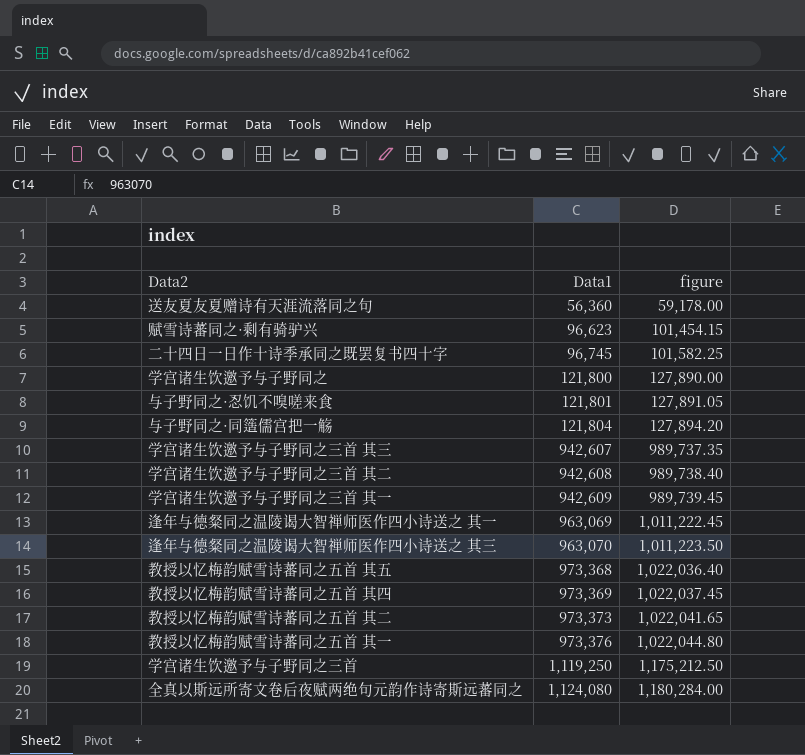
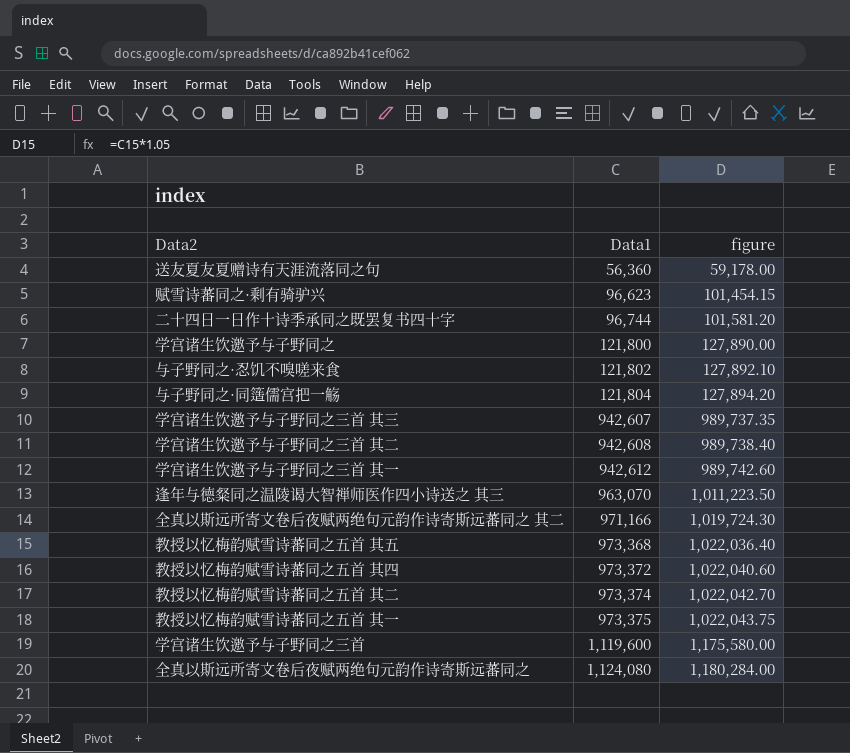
row 逢年与德粲同之温陵谒大智禅师医作四小诗送之 其一: 963,069 | 1,011,222.45 -> none
二十四日一日作十诗季承同之既罢复书四十字 | Data1: 96,745 -> 96,744
二十四日一日作十诗季承同之既罢复书四十字 | figure: 101,582.25 -> 101,581.20
与子野同之·忍饥不嗅嗟来食 | Data1: 121,801 -> 121,802
与子野同之·忍饥不嗅嗟来食 | figure: 127,891.05 -> 127,892.10
学宫诸生饮邀予与子野同之三首 其一 | Data1: 942,609 -> 942,612
学宫诸生饮邀予与子野同之三首 其一 | figure: 989,739.45 -> 989,742.60
row 全真以斯远所寄文卷后夜赋两绝句元韵作诗寄斯远蕃同之 其二: none -> 971,166 | 1,019,724.30
教授以忆梅韵赋雪诗蕃同之五首 其四 | Data1: 973,369 -> 973,372
教授以忆梅韵赋雪诗蕃同之五首 其四 | figure: 1,022,037.45 -> 1,022,040.60
教授以忆梅韵赋雪诗蕃同之五首 其二 | Data1: 973,373 -> 973,374
教授以忆梅韵赋雪诗蕃同之五首 其二 | figure: 1,022,041.65 -> 1,022,042.70
教授以忆梅韵赋雪诗蕃同之五首 其一 | Data1: 973,376 -> 973,375
教授以忆梅韵赋雪诗蕃同之五首 其一 | figure: 1,022,044.80 -> 1,022,043.75
学宫诸生饮邀予与子野同之三首 | Data1: 1,119,250 -> 1,119,600
学宫诸生饮邀予与子野同之三首 | figure: 1,175,212.50 -> 1,175,580.00

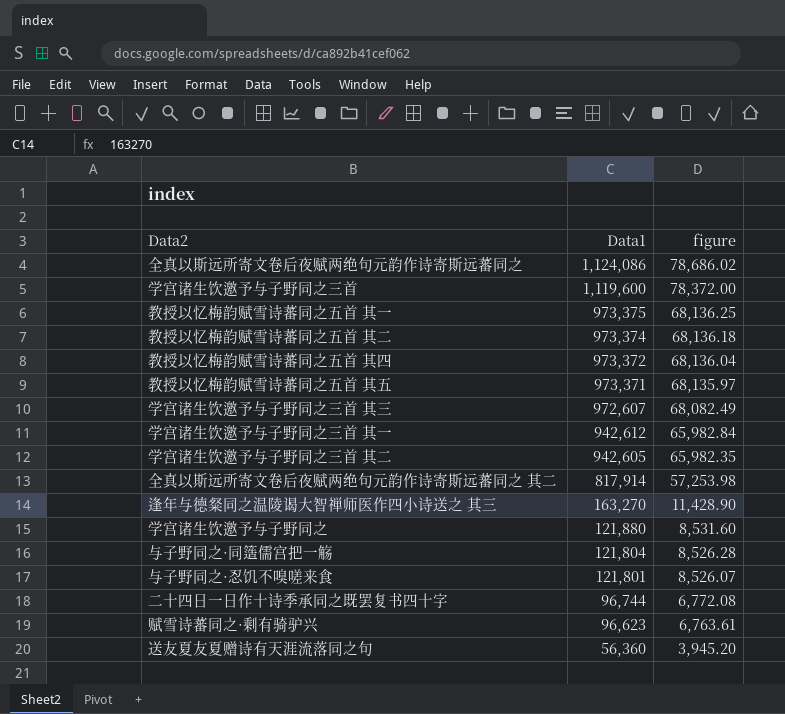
row order: Data1 ascending -> Data1 descending
column figure | formula: [Data1] * 1.05 -> [Data1] * 0.07
全真以斯远所寄文卷后夜赋两绝句元韵作诗寄斯远蕃同之 | Data1: 1,124,080 -> 1,124,086
教授以忆梅韵赋雪诗蕃同之五首 其五 | Data1: 973,368 -> 973,371
学宫诸生饮邀予与子野同之三首 其三 | Data1: 942,607 -> 972,607
学宫诸生饮邀予与子野同之三首 其二 | Data1: 942,608 -> 942,605
全真以斯远所寄文卷后夜赋两绝句元韵作诗寄斯远蕃同之 其二 | Data1: 971,166 -> 817,914
逢年与德粲同之温陵谒大智禅师医作四小诗送之 其三 | Data1: 963,070 -> 163,270
学宫诸生饮邀予与子野同之 | Data1: 121,800 -> 121,880
与子野同之·忍饥不嗅嗟来食 | Data1: 121,802 -> 121,801

